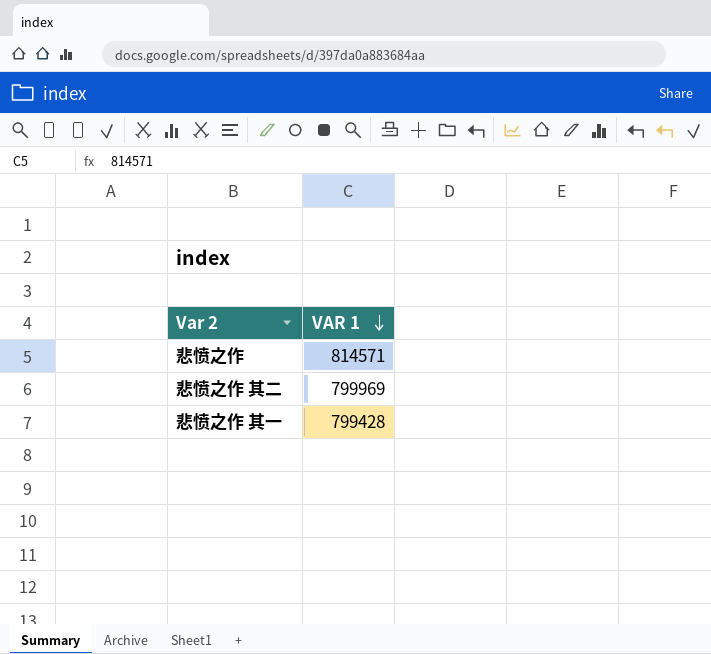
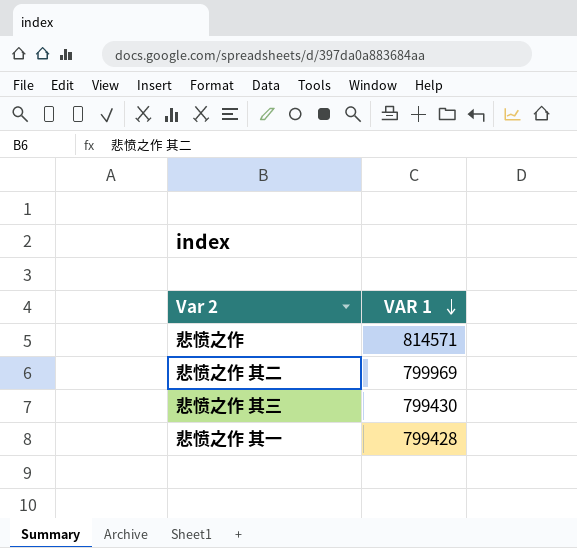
row 悲愤之作 其三: none -> 799430

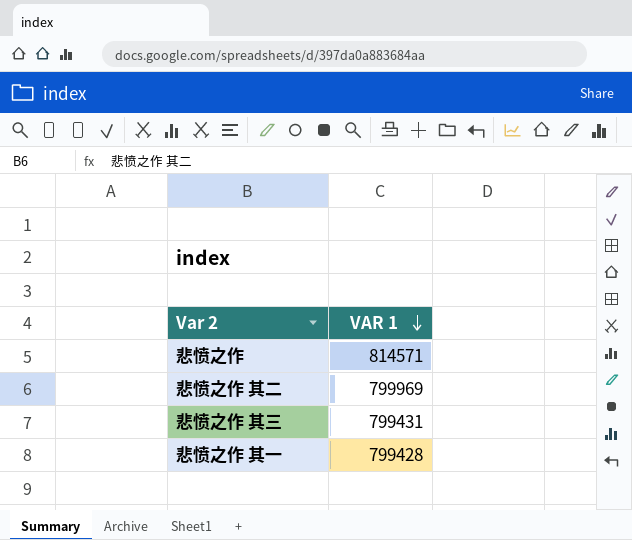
悲愤之作 其三 | VAR 1: 799430 -> 799431

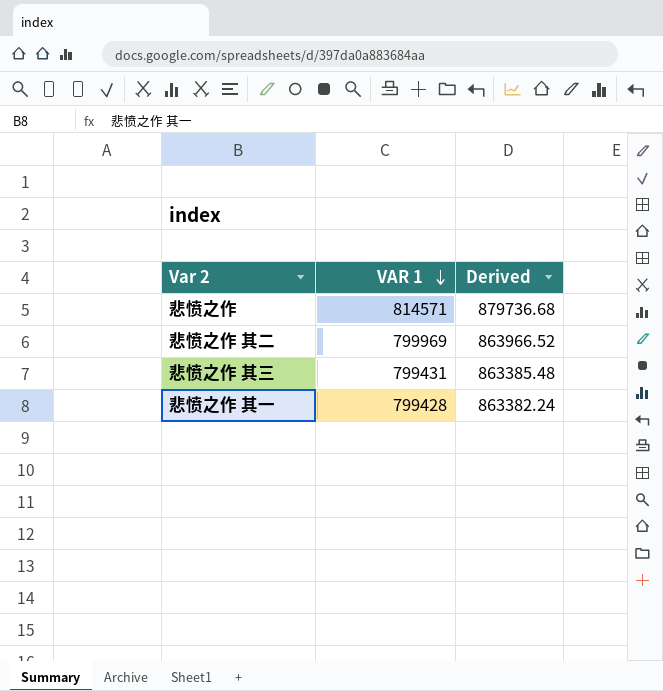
column Derived | formula: none -> [VAR 1] * 1.08

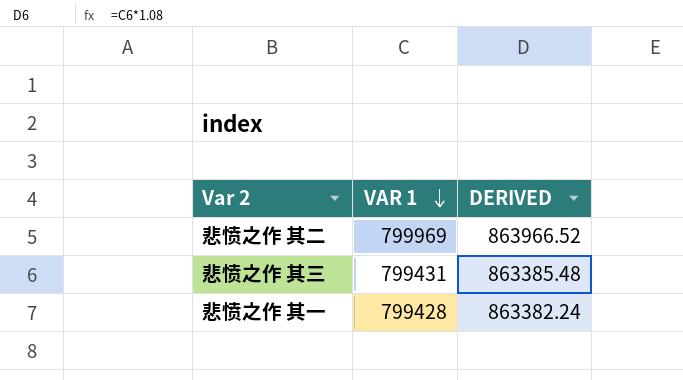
column name: Derived -> DERIVED
row 悲愤之作: 814571 | 879736.68 -> none

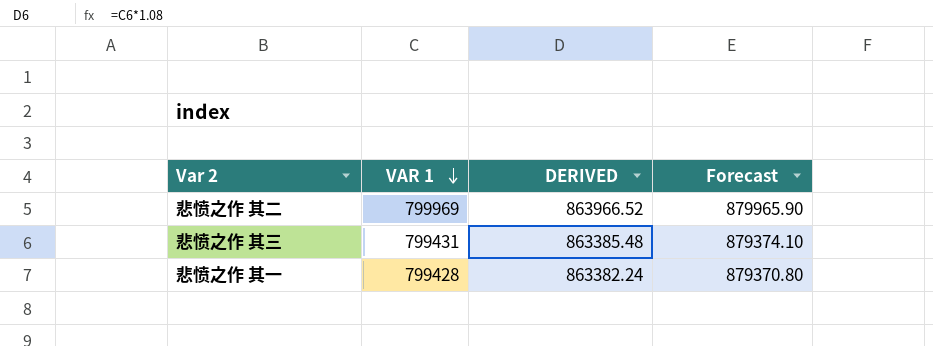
column Forecast | formula: none -> [VAR 1] * 1.1

